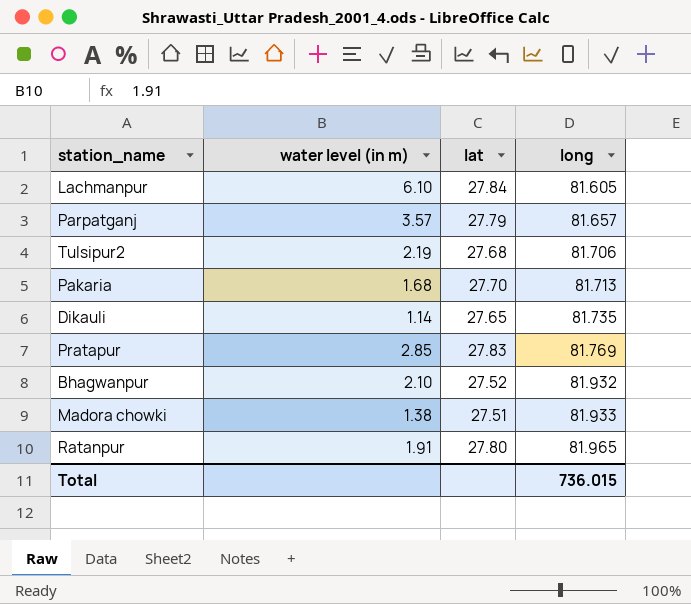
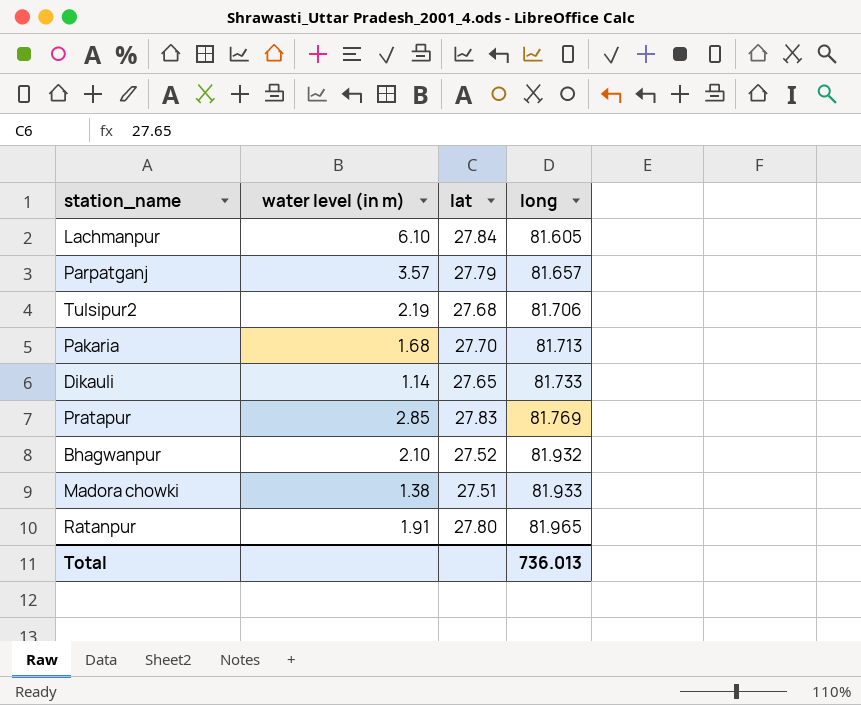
Dikauli | long: 81.735 -> 81.733
Total | long: 736.015 -> 736.013

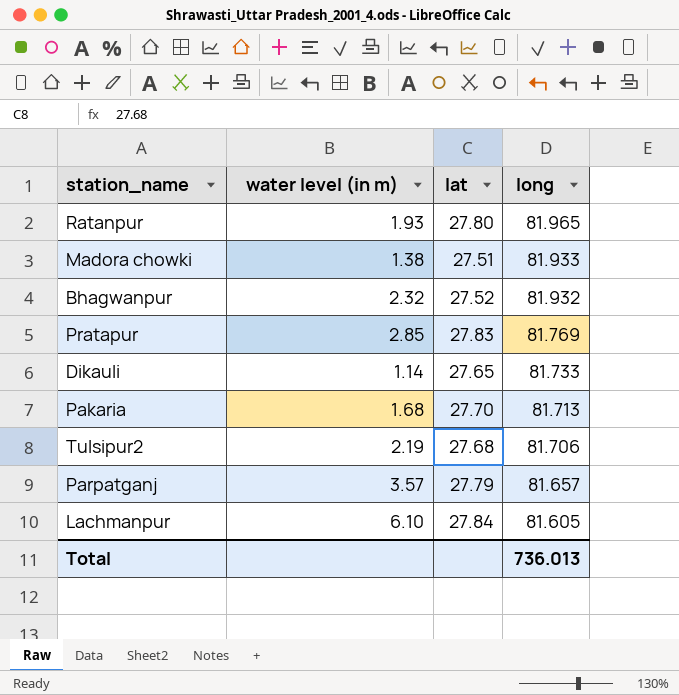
row order: long ascending -> long descending
Ratanpur | water level (in m): 1.91 -> 1.93
Bhagwanpur | water level (in m): 2.10 -> 2.32

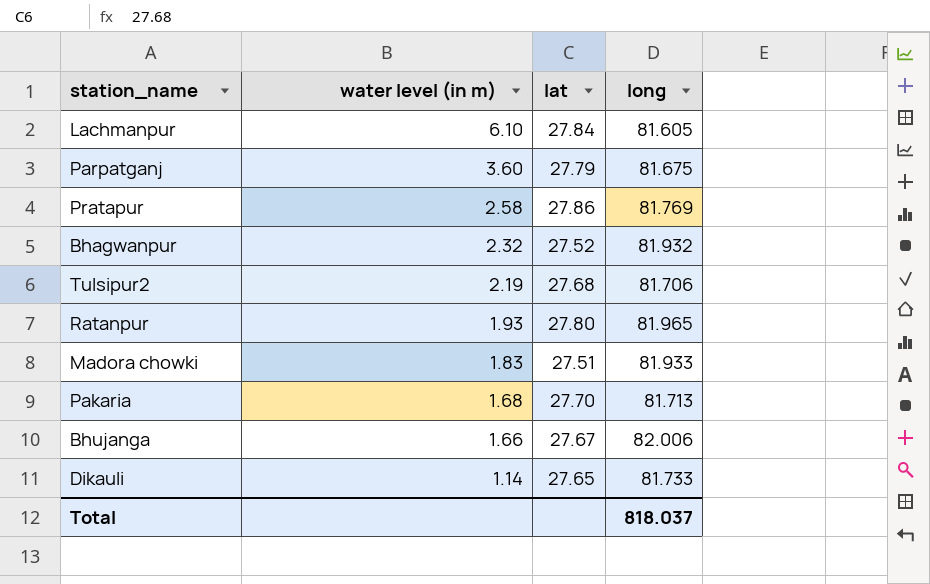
row order: long descending -> water level (in m) descending
Parpatganj | water level (in m): 3.57 -> 3.60
Parpatganj | long: 81.657 -> 81.675
Pratapur | water level (in m): 2.85 -> 2.58
Pratapur | lat: 27.83 -> 27.86
Madora chowki | water level (in m): 1.38 -> 1.83
row Bhujanga: none -> 1.66 | 27.67 | 82.006
Total | long: 736.013 -> 818.037

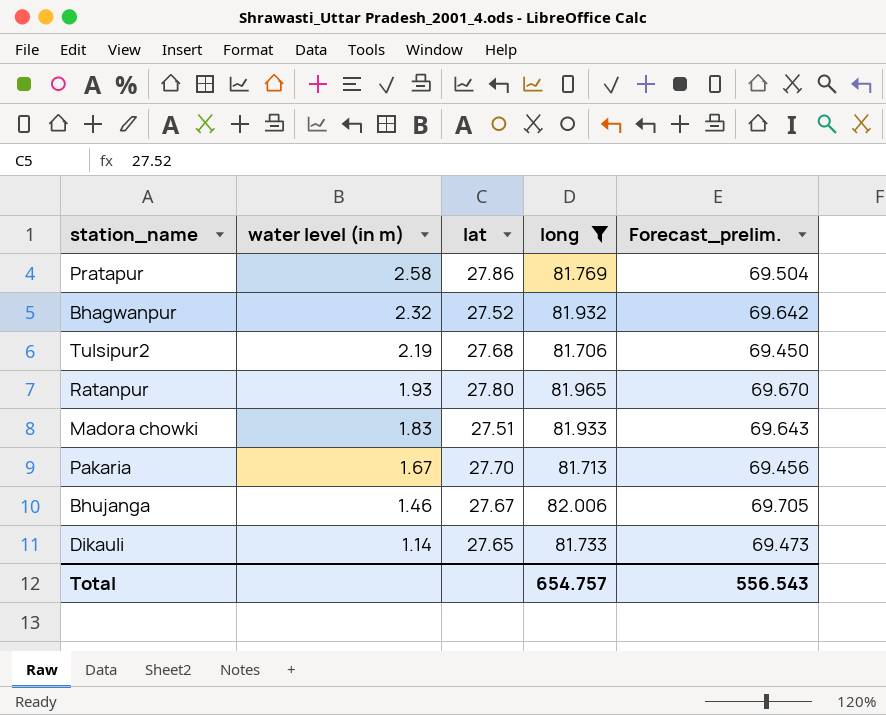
filter: none -> long >= 81.706
column Forecast_prelim. | formula: none -> [long] * 0.85
Pakaria | water level (in m): 1.68 -> 1.67
Bhujanga | water level (in m): 1.66 -> 1.46
Total | long: 818.037 -> 654.757

